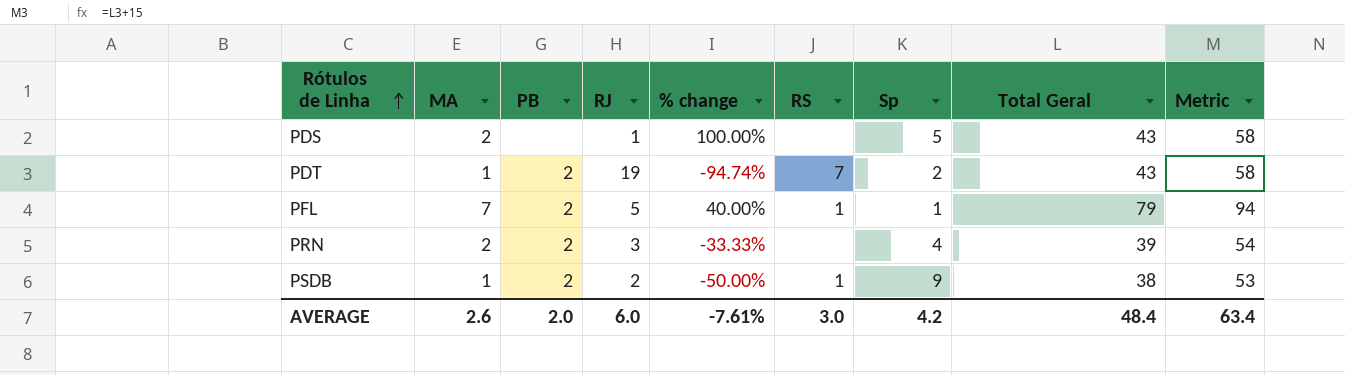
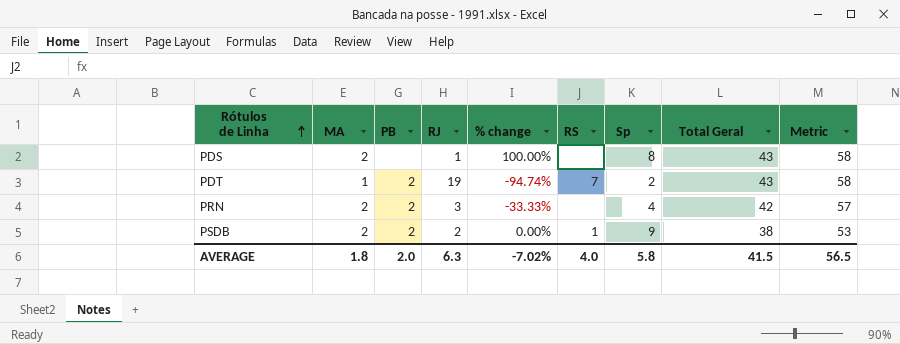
row PFL: 7 | 2 | 5 | 40.00% | 1 | 1 | 79 | 94 -> none
PDS | Sp: 5 -> 8
PRN | Total Geral: 39 -> 42
PRN | Metric: 54 -> 57
PSDB | MA: 1 -> 2
PSDB | % change: -50.00% -> 0.00%
AVERAGE | MA: 2.6 -> 1.8
AVERAGE | RJ: 6.0 -> 6.3
AVERAGE | % change: -7.61% -> -7.02%
AVERAGE | RS: 3.0 -> 4.0
AVERAGE | Sp: 4.2 -> 5.8
AVERAGE | Total Geral: 48.4 -> 41.5
AVERAGE | Metric: 63.4 -> 56.5

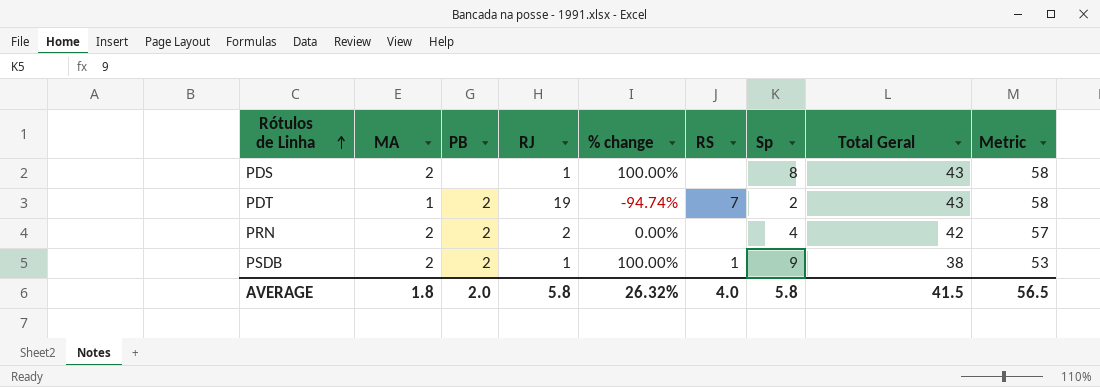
PRN | RJ: 3 -> 2
PRN | % change: -33.33% -> 0.00%
PSDB | RJ: 2 -> 1
PSDB | % change: 0.00% -> 100.00%
AVERAGE | RJ: 6.3 -> 5.8
AVERAGE | % change: -7.02% -> 26.32%

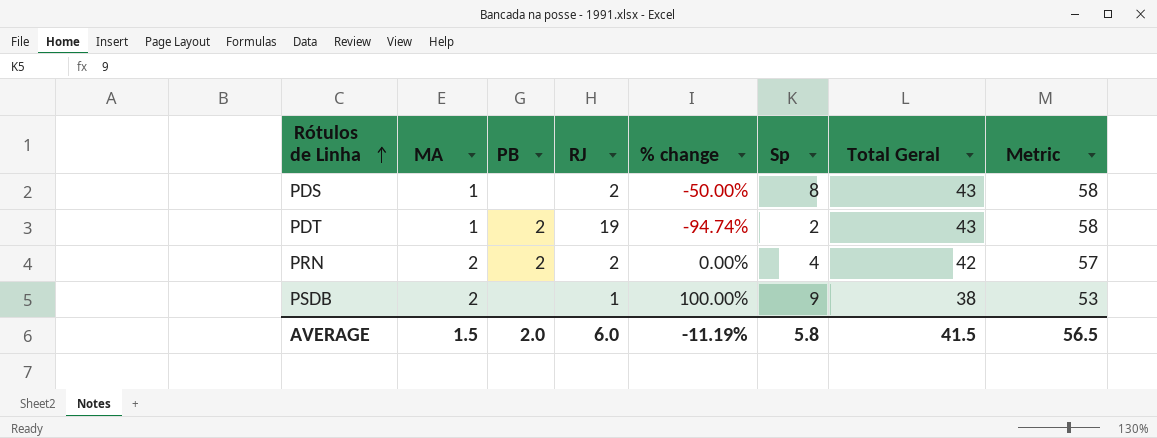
column RS | position: 6 -> none
PDS | MA: 2 -> 1
PDS | RJ: 1 -> 2
PDS | % change: 100.00% -> -50.00%
PSDB | PB: 2 -> none
AVERAGE | MA: 1.8 -> 1.5
AVERAGE | RJ: 5.8 -> 6.0
AVERAGE | % change: 26.32% -> -11.19%

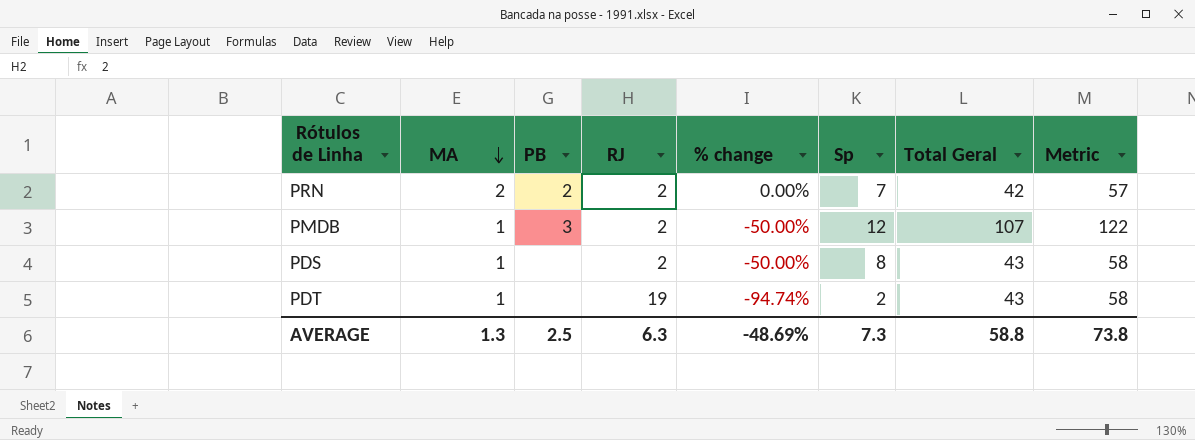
row order: Rótulos de Linha ascending -> MA descending
row PSDB: 2 | none | 1 | 100.00% | 9 | 38 | 53 -> none
PRN | Sp: 4 -> 7
row PMDB: none -> 1 | 3 | 2 | -50.00% | 12 | 107 | 122
PDT | PB: 2 -> none
AVERAGE | MA: 1.5 -> 1.3
AVERAGE | PB: 2.0 -> 2.5
AVERAGE | RJ: 6.0 -> 6.3
AVERAGE | % change: -11.19% -> -48.69%
AVERAGE | Sp: 5.8 -> 7.3
AVERAGE | Total Geral: 41.5 -> 58.8
AVERAGE | Metric: 56.5 -> 73.8

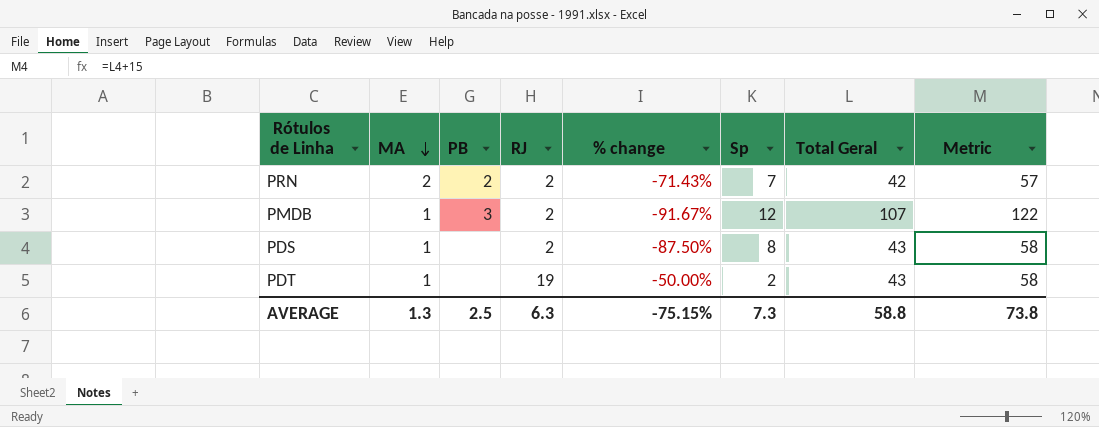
column % change | formula: ([MA] - [RJ]) / [RJ] -> ([MA] - [Sp]) / [Sp]
AVERAGE | % change: -48.69% -> -75.15%

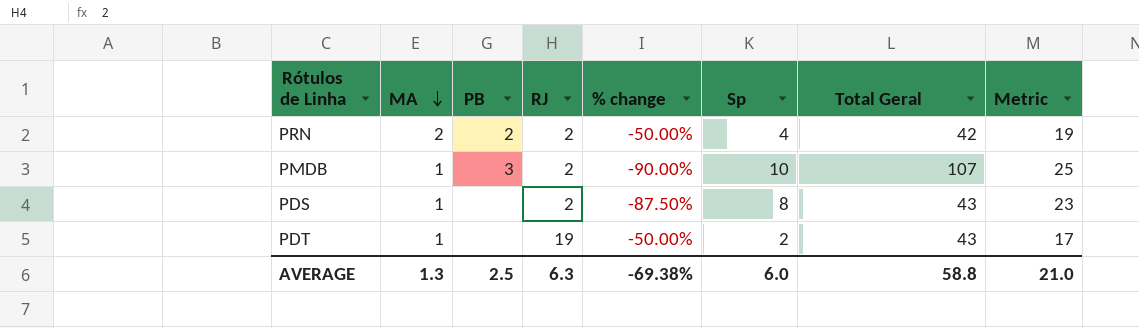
column Metric | formula: [Total Geral] + 15 -> [Sp] + 15
PRN | % change: -71.43% -> -50.00%
PRN | Sp: 7 -> 4
PMDB | % change: -91.67% -> -90.00%
PMDB | Sp: 12 -> 10
AVERAGE | % change: -75.15% -> -69.38%
AVERAGE | Sp: 7.3 -> 6.0
AVERAGE | Metric: 73.8 -> 21.0

